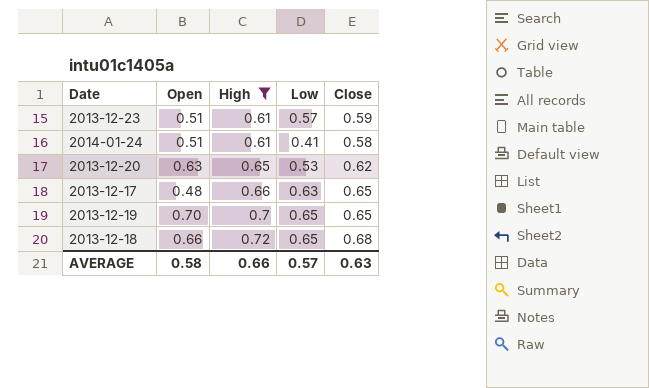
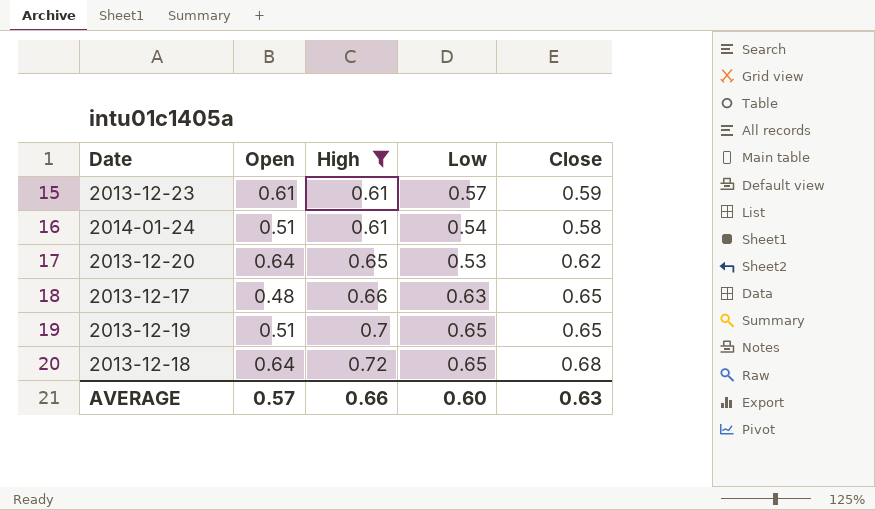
2013-12-23 | Open: 0.51 -> 0.61
2014-01-24 | Low: 0.41 -> 0.54
2013-12-20 | Open: 0.63 -> 0.64
2013-12-19 | Open: 0.70 -> 0.51
2013-12-18 | Open: 0.66 -> 0.64
AVERAGE | Open: 0.58 -> 0.57
AVERAGE | Low: 0.57 -> 0.60

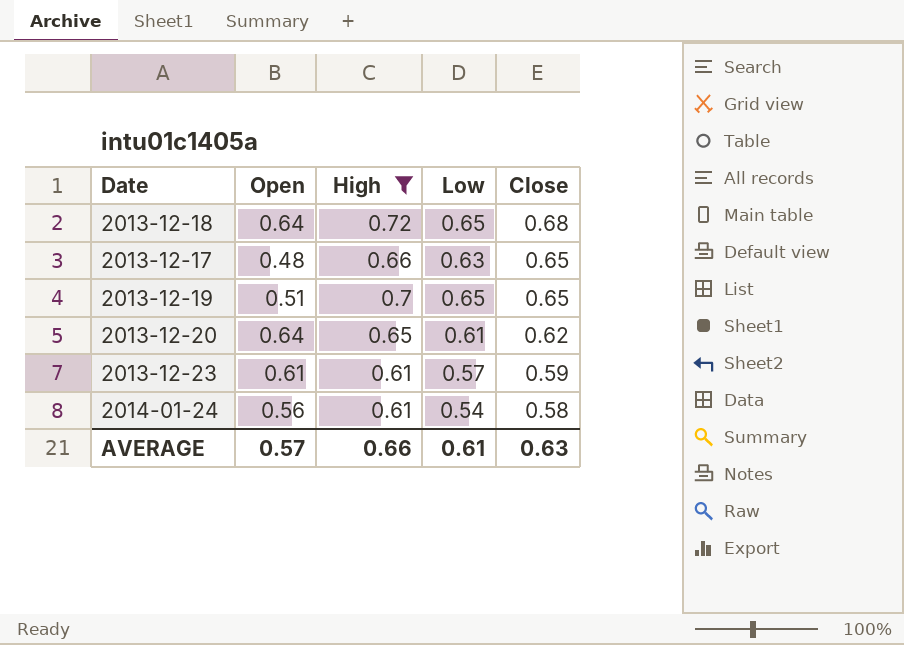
row order: High ascending -> Close descending
2013-12-20 | Low: 0.53 -> 0.61
2014-01-24 | Open: 0.51 -> 0.56
AVERAGE | Low: 0.60 -> 0.61

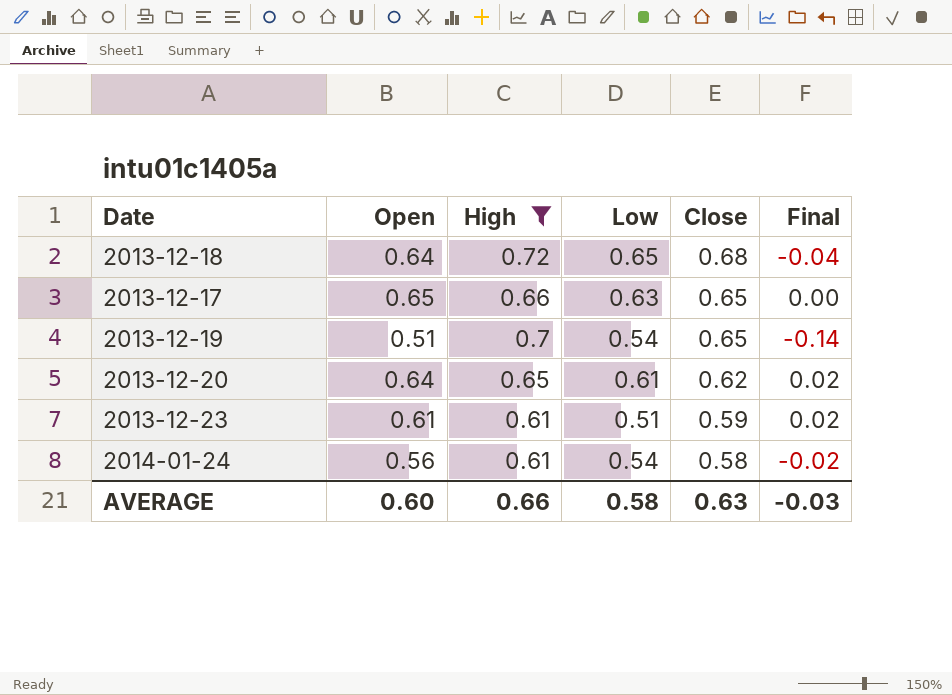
column Final | formula: none -> [Open] - [Close]
2013-12-17 | Open: 0.48 -> 0.65
2013-12-19 | Low: 0.65 -> 0.54
2013-12-23 | Low: 0.57 -> 0.51
AVERAGE | Open: 0.57 -> 0.60
AVERAGE | Low: 0.61 -> 0.58

